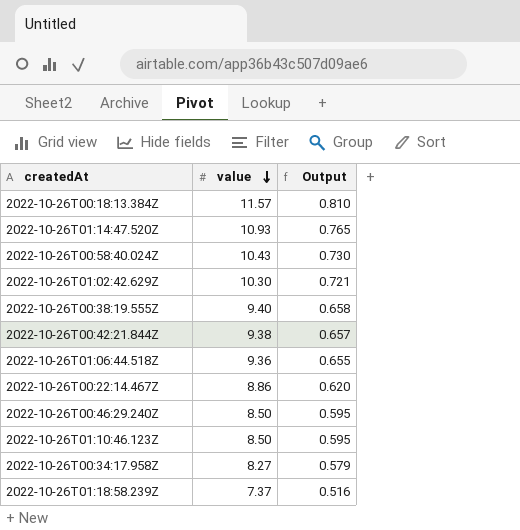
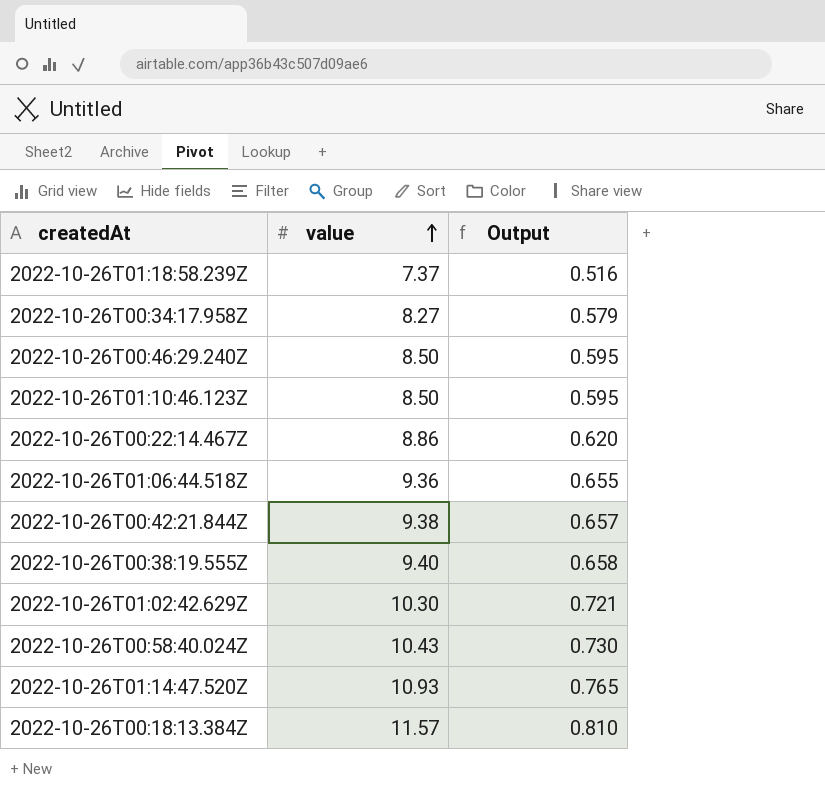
row order: value descending -> value ascending

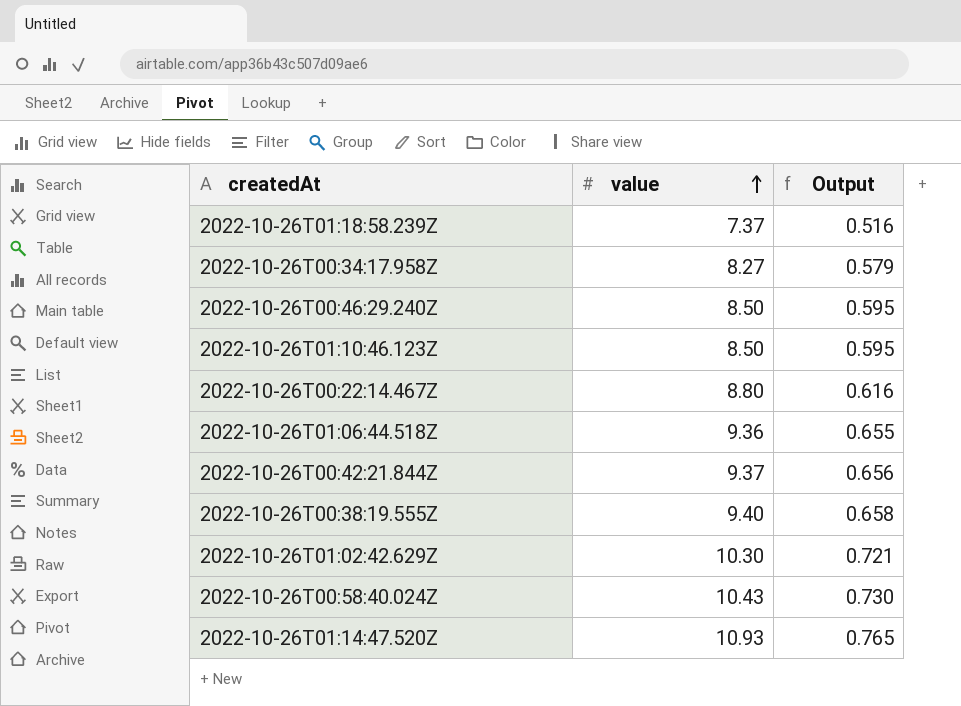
row 2022-10-26T00:18:13.384Z: 11.57 | 0.810 -> none
2022-10-26T00:22:14.467Z | value: 8.86 -> 8.80
2022-10-26T00:22:14.467Z | Output: 0.620 -> 0.616
2022-10-26T00:42:21.844Z | value: 9.38 -> 9.37
2022-10-26T00:42:21.844Z | Output: 0.657 -> 0.656

